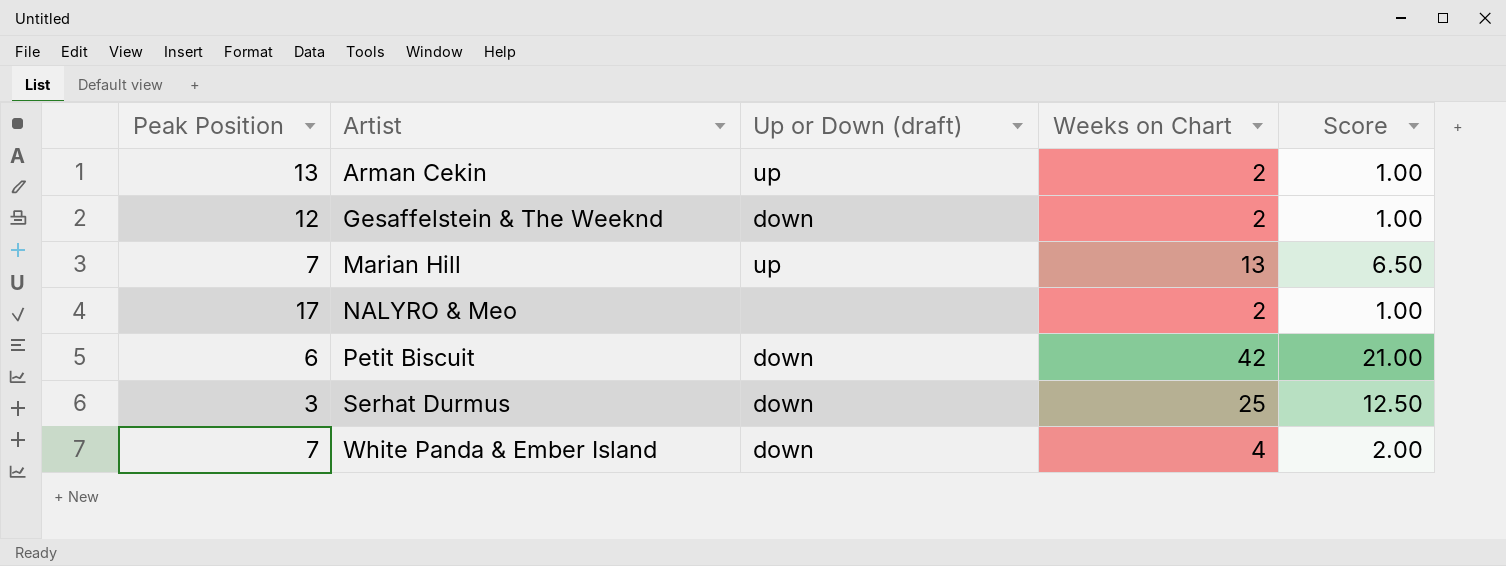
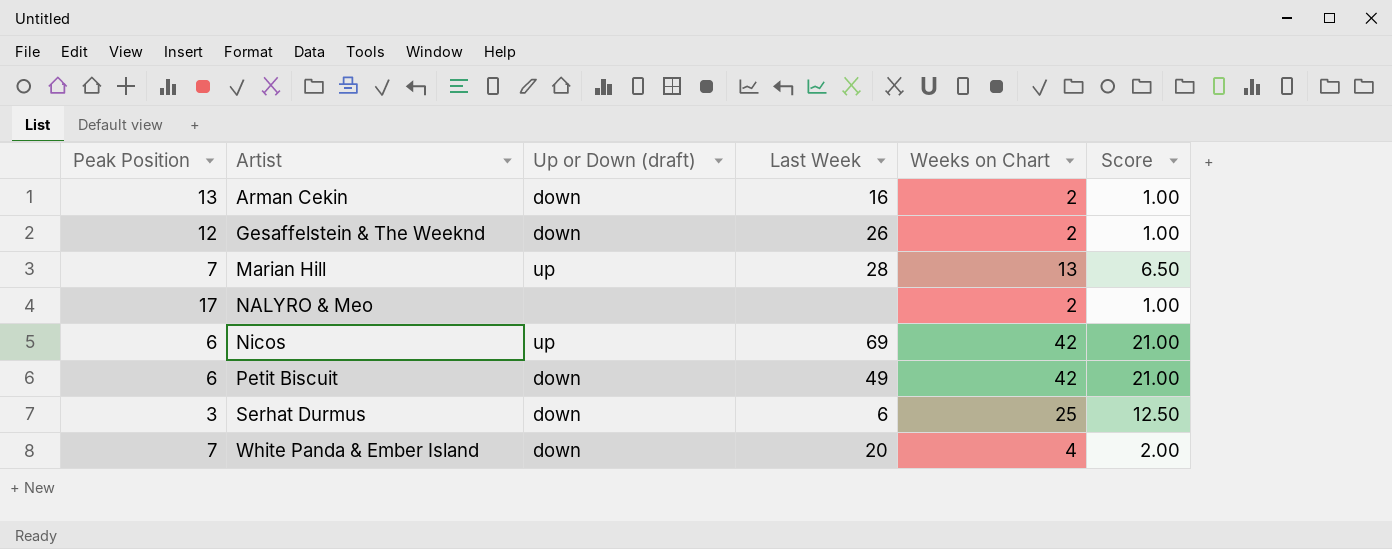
column Last Week | position: none -> 4
Arman Cekin | Up or Down (draft): up -> down
row Nicos: none -> 6 | up | 69 | 42 | 21.00

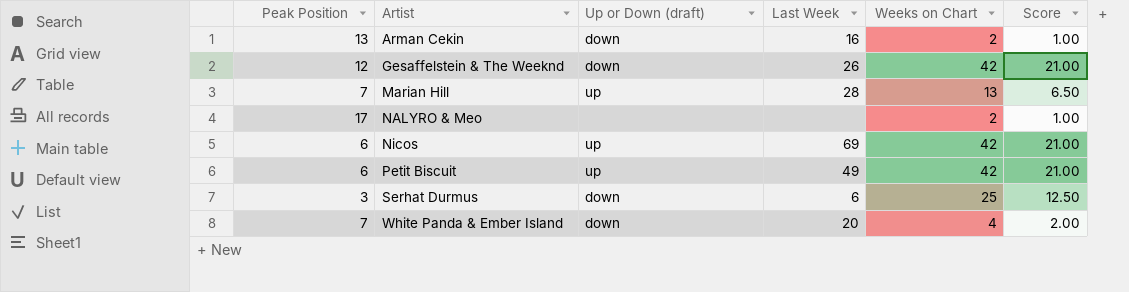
Gesaffelstein & The Weeknd | Weeks on Chart: 2 -> 42
Gesaffelstein & The Weeknd | Score: 1.00 -> 21.00
Petit Biscuit | Up or Down (draft): down -> up

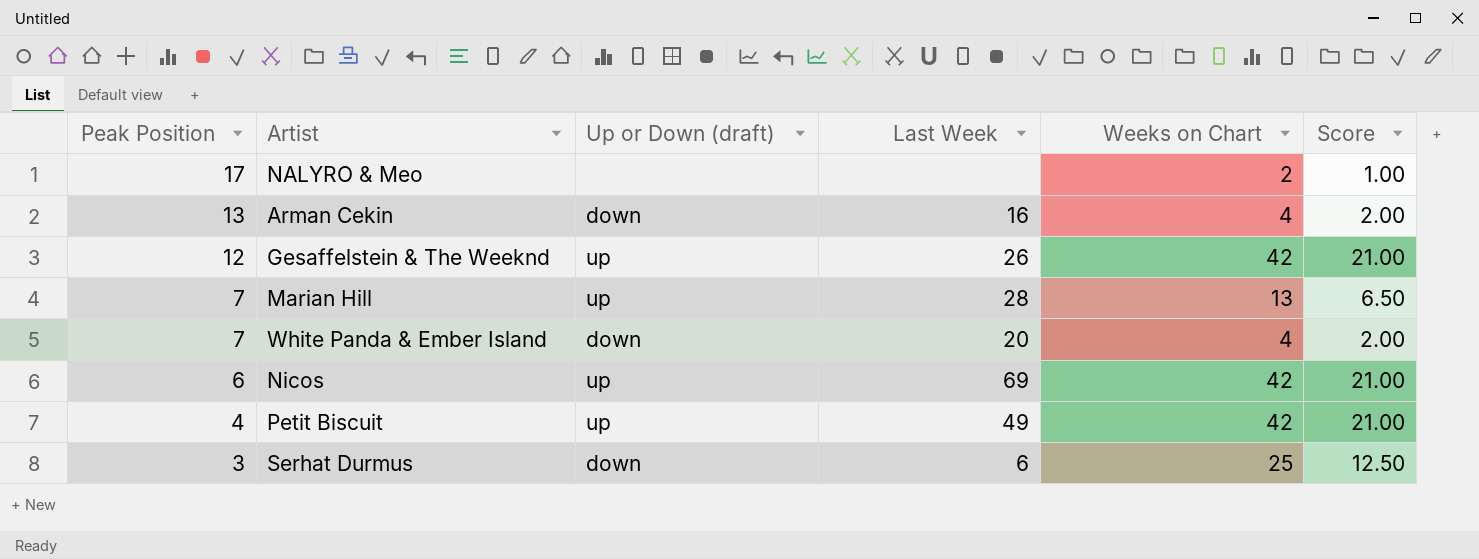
row order: Artist ascending -> Peak Position descending
Arman Cekin | Weeks on Chart: 2 -> 4
Arman Cekin | Score: 1.00 -> 2.00
Gesaffelstein & The Weeknd | Up or Down (draft): down -> up
Petit Biscuit | Peak Position: 6 -> 4

